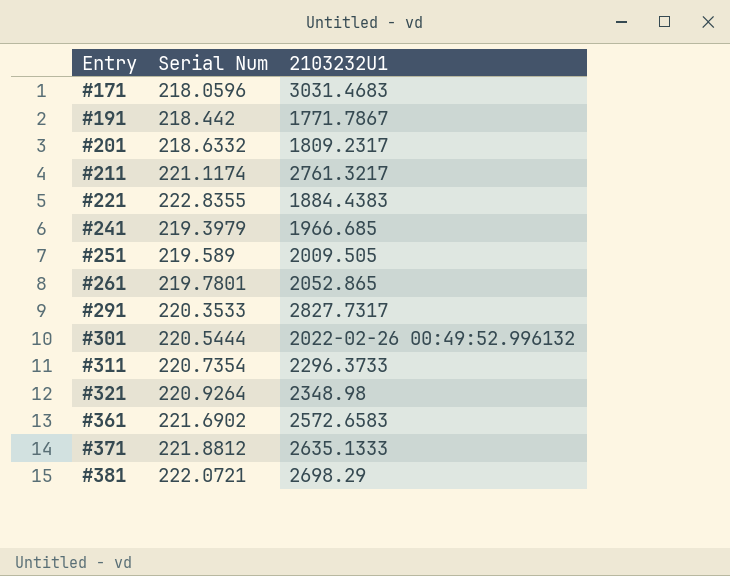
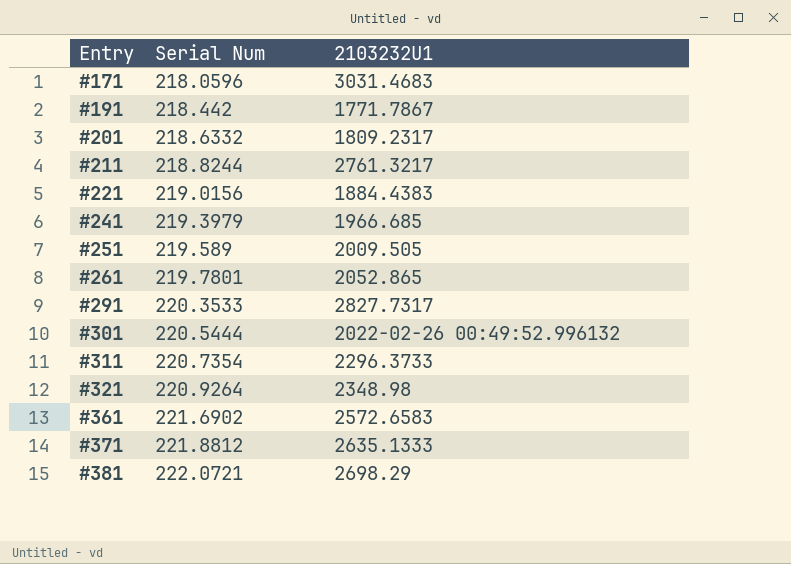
#211 | Serial Num: 221.1174 -> 218.8244
#221 | Serial Num: 222.8355 -> 219.0156

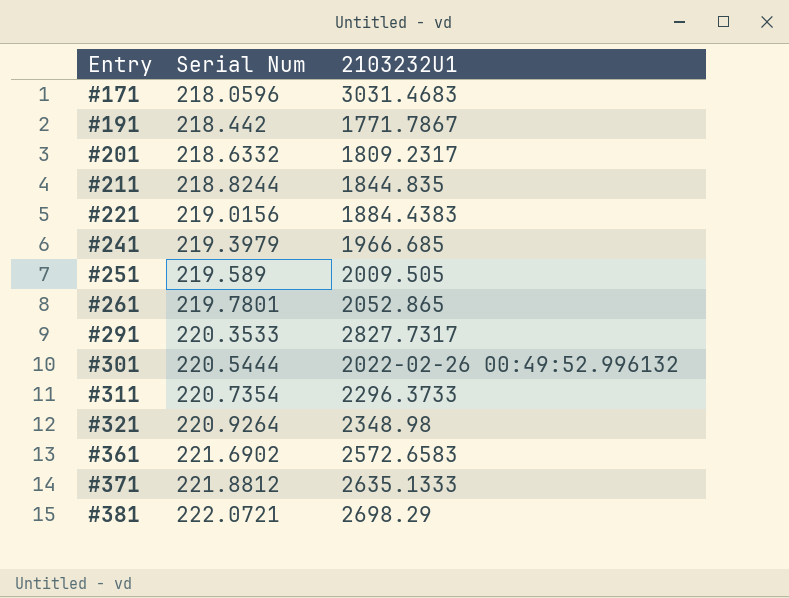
#211 | 2103232U1: 2761.3217 -> 1844.835

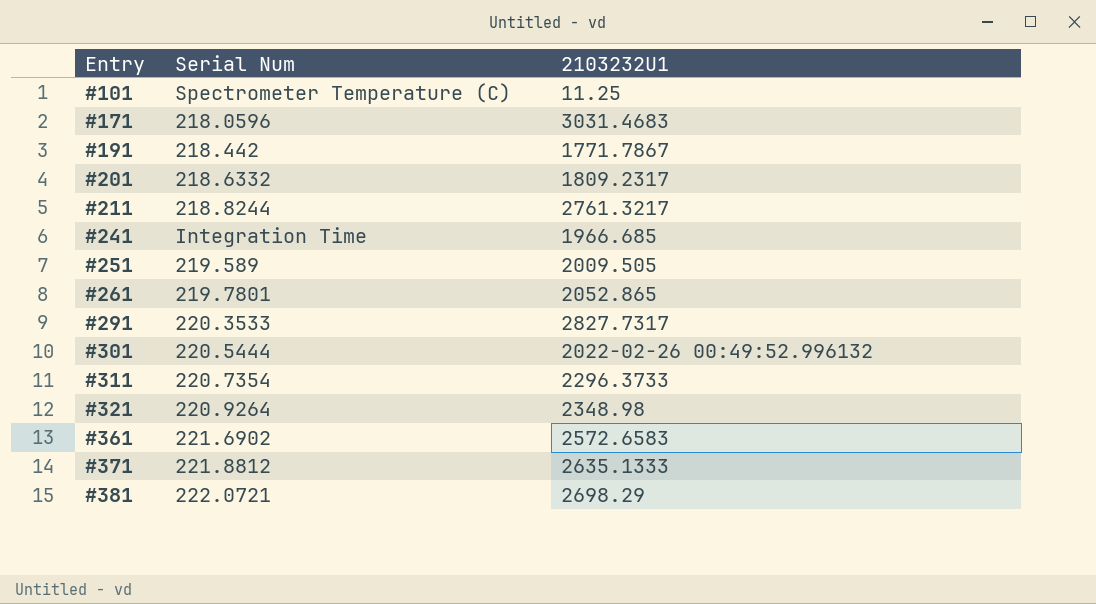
row #221: 219.0156 | 1884.4383 -> none
row #101: none -> Spectrometer Temperature (C) | 11.25
#211 | 2103232U1: 1844.835 -> 2761.3217
#241 | Serial Num: 219.3979 -> Integration Time

